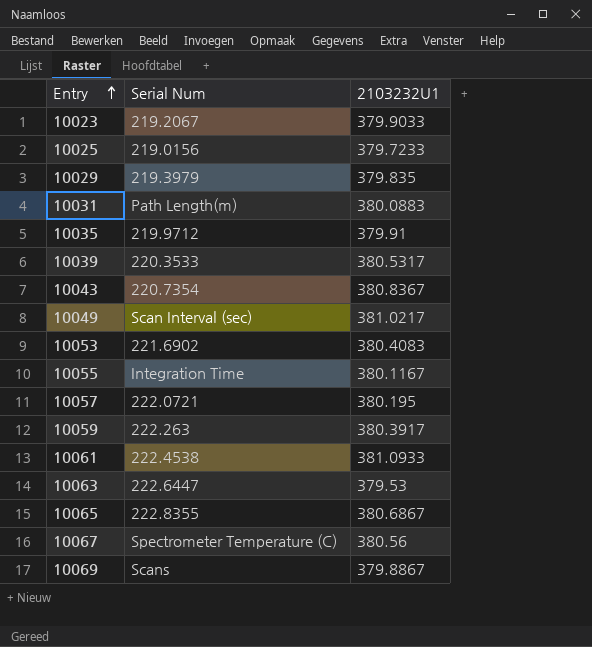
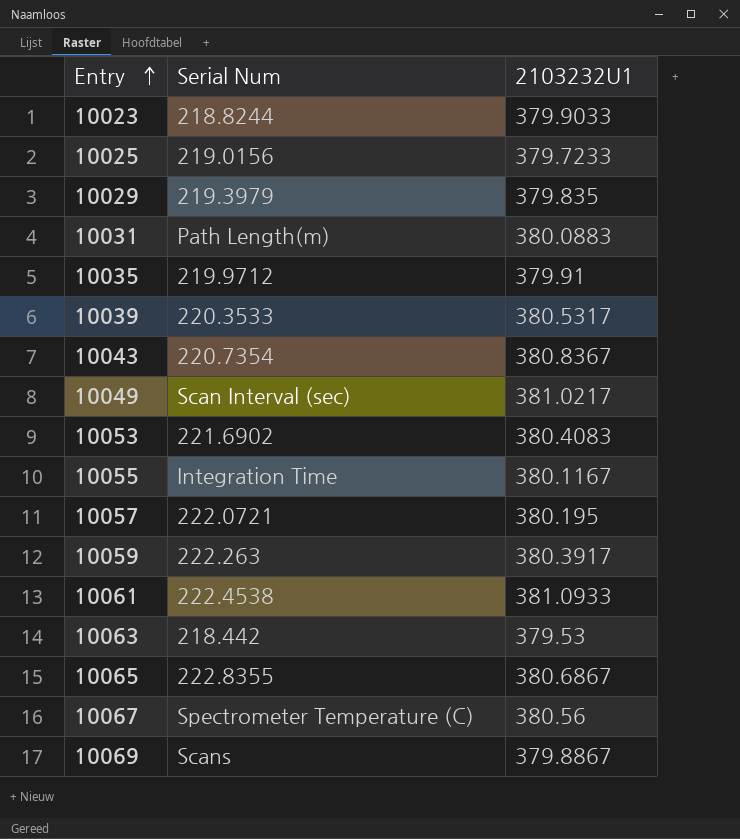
10023 | Serial Num: 219.2067 -> 218.8244
10063 | Serial Num: 222.6447 -> 218.442

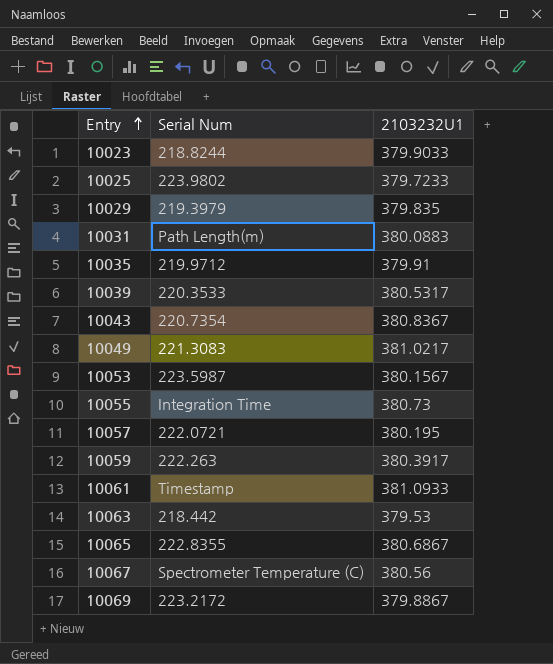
10025 | Serial Num: 219.0156 -> 223.9802
10049 | Serial Num: Scan Interval (sec) -> 221.3083
10053 | Serial Num: 221.6902 -> 223.5987
10053 | 2103232U1: 380.4083 -> 380.1567
10055 | 2103232U1: 380.1167 -> 380.73
10061 | Serial Num: 222.4538 -> Timestamp
10069 | Serial Num: Scans -> 223.2172

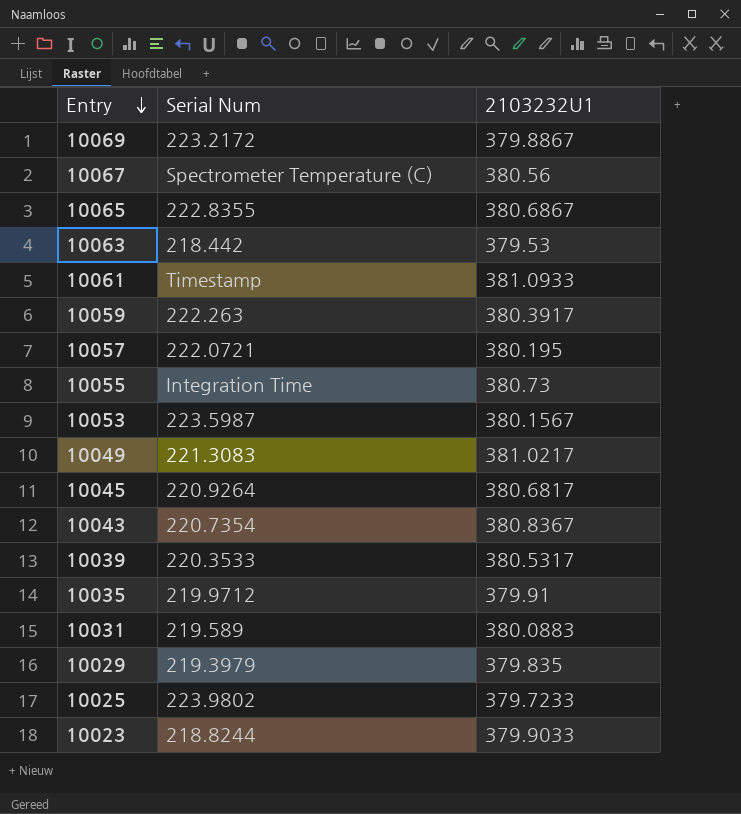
row order: Entry ascending -> Entry descending
row 10045: none -> 220.9264 | 380.6817
10031 | Serial Num: Path Length(m) -> 219.589

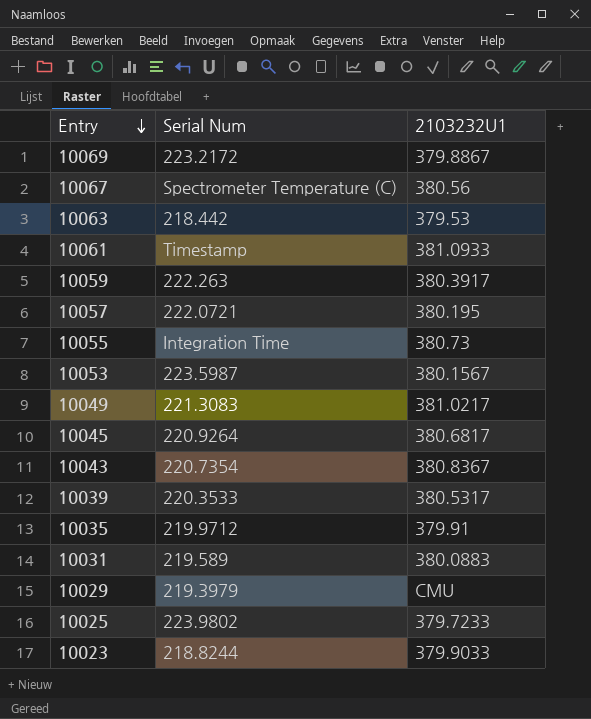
row 10065: 222.8355 | 380.6867 -> none
10029 | 2103232U1: 379.835 -> CMU

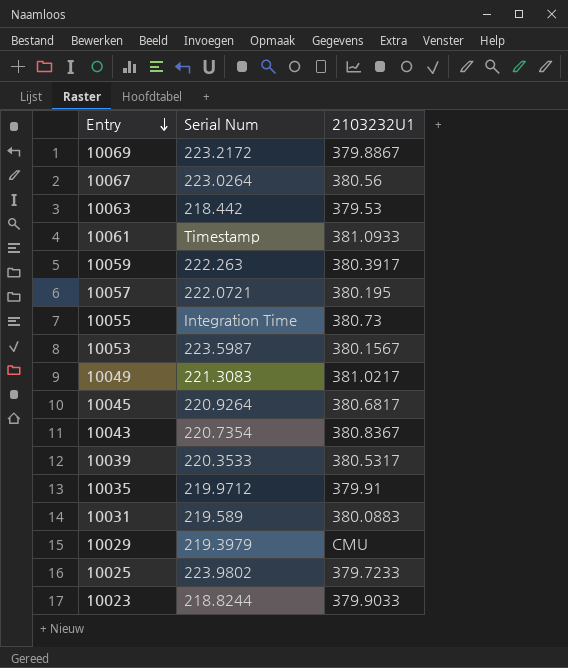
10067 | Serial Num: Spectrometer Temperature (C) -> 223.0264

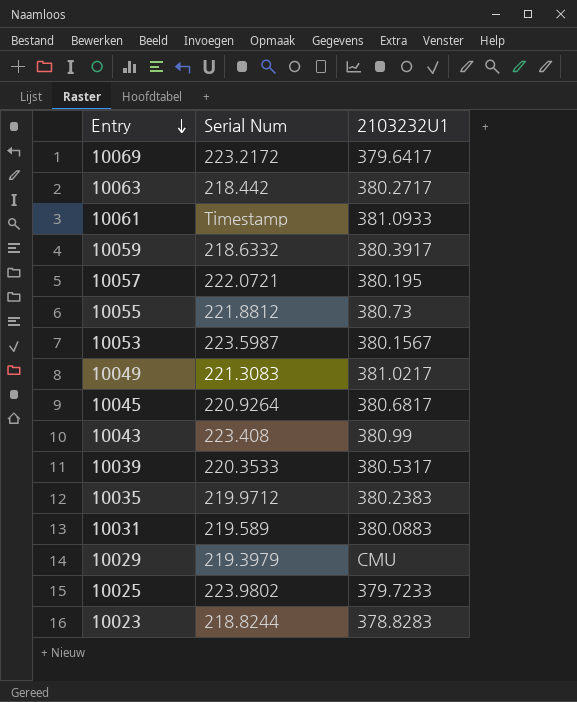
row 10067: 223.0264 | 380.56 -> none
10069 | 2103232U1: 379.8867 -> 379.6417
10063 | 2103232U1: 379.53 -> 380.2717
10059 | Serial Num: 222.263 -> 218.6332
10055 | Serial Num: Integration Time -> 221.8812
10043 | Serial Num: 220.7354 -> 223.408
10043 | 2103232U1: 380.8367 -> 380.99
10035 | 2103232U1: 379.91 -> 380.2383
10023 | 2103232U1: 379.9033 -> 378.8283

